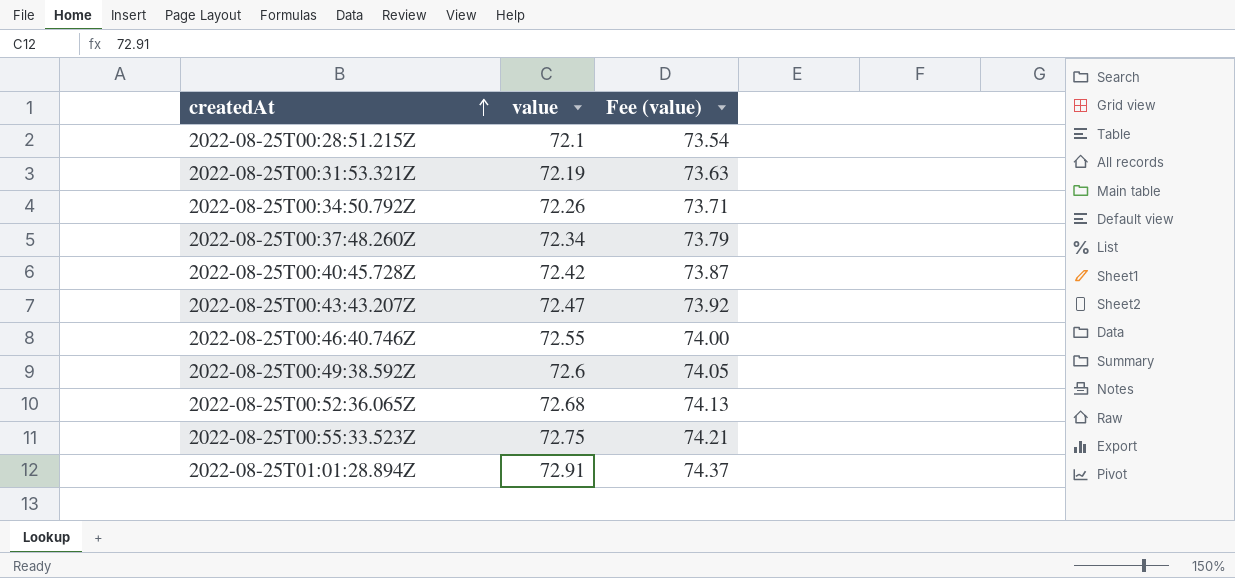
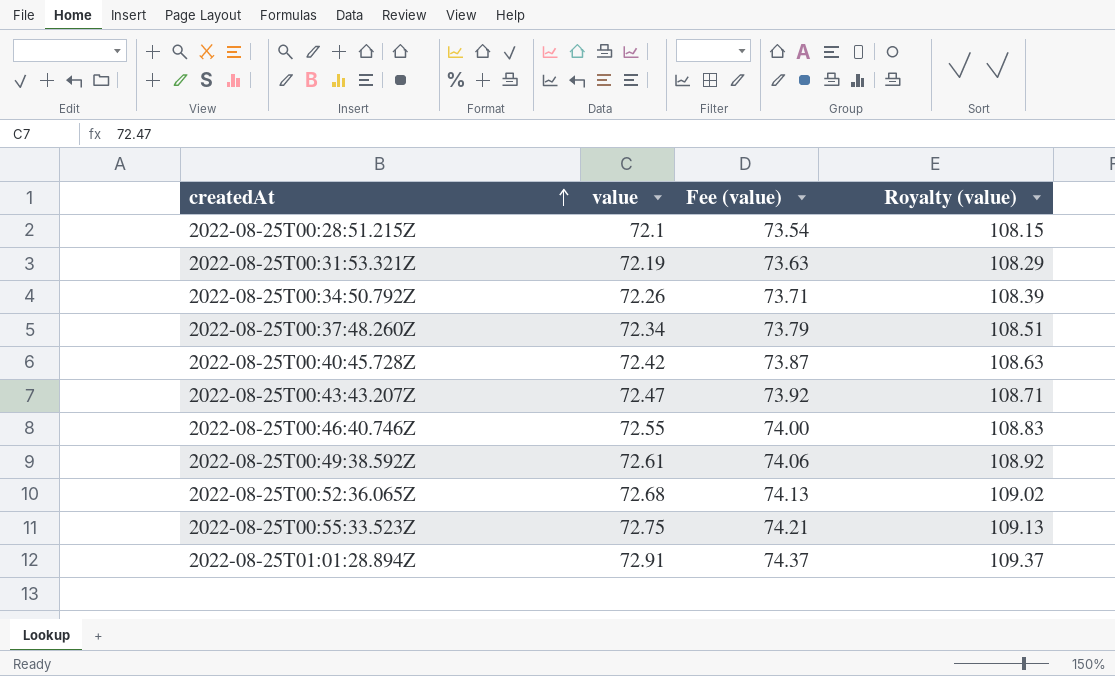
column Royalty (value) | formula: none -> [value] * 1.5
2022-08-25T00:49:38.592Z | value: 72.6 -> 72.61
2022-08-25T00:49:38.592Z | Fee (value): 74.05 -> 74.06

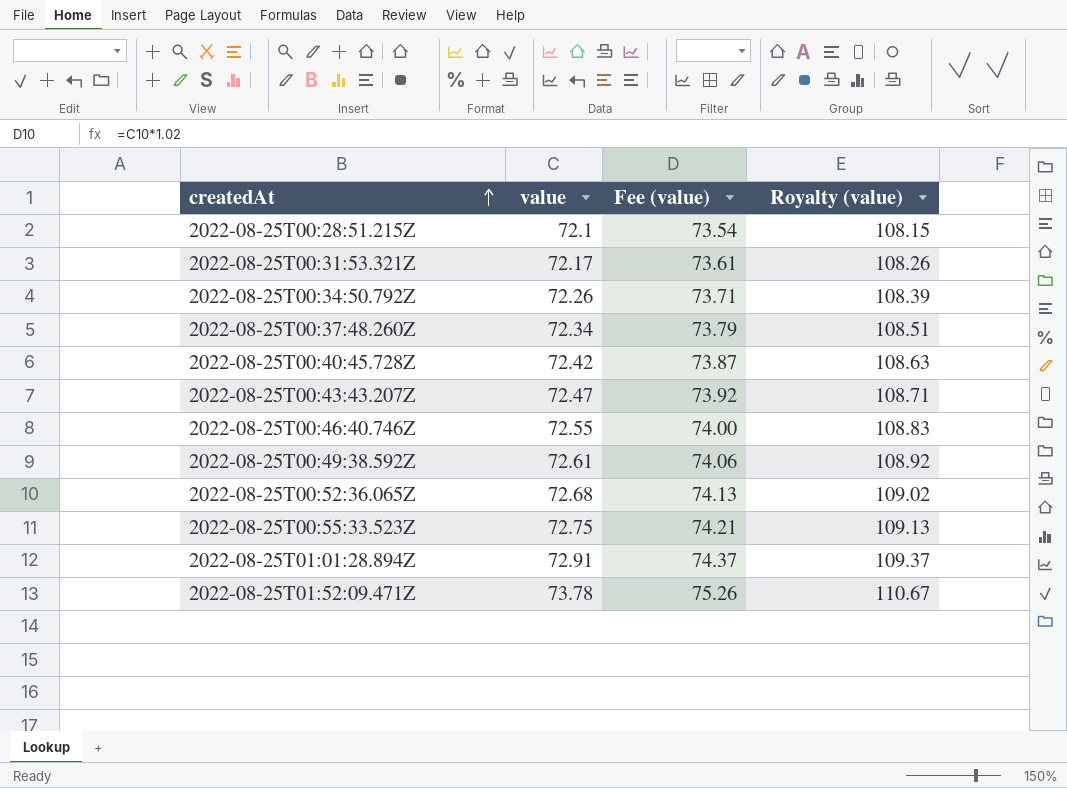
2022-08-25T00:31:53.321Z | value: 72.19 -> 72.17
2022-08-25T00:31:53.321Z | Fee (value): 73.63 -> 73.61
2022-08-25T00:31:53.321Z | Royalty (value): 108.29 -> 108.26
row 2022-08-25T01:52:09.471Z: none -> 73.78 | 75.26 | 110.67

